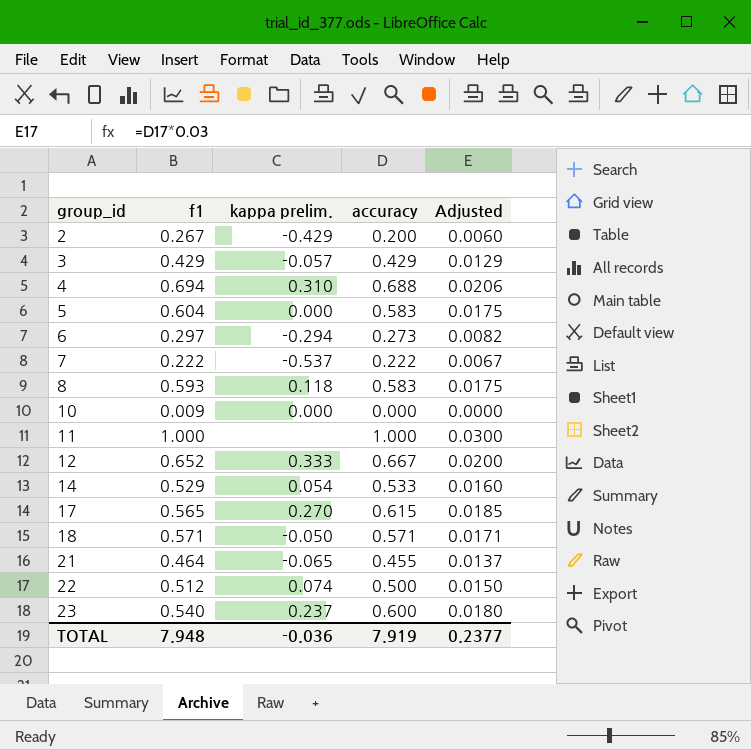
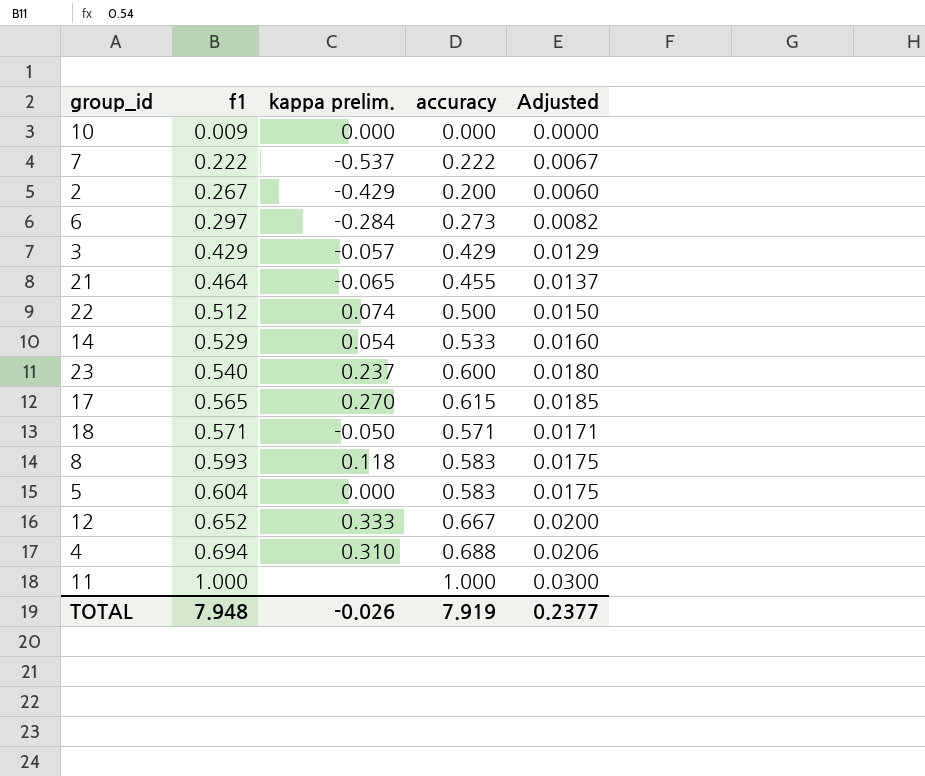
row order: group_id ascending -> f1 ascending
6 | kappa prelim.: -0.294 -> -0.284
TOTAL | kappa prelim.: -0.036 -> -0.026

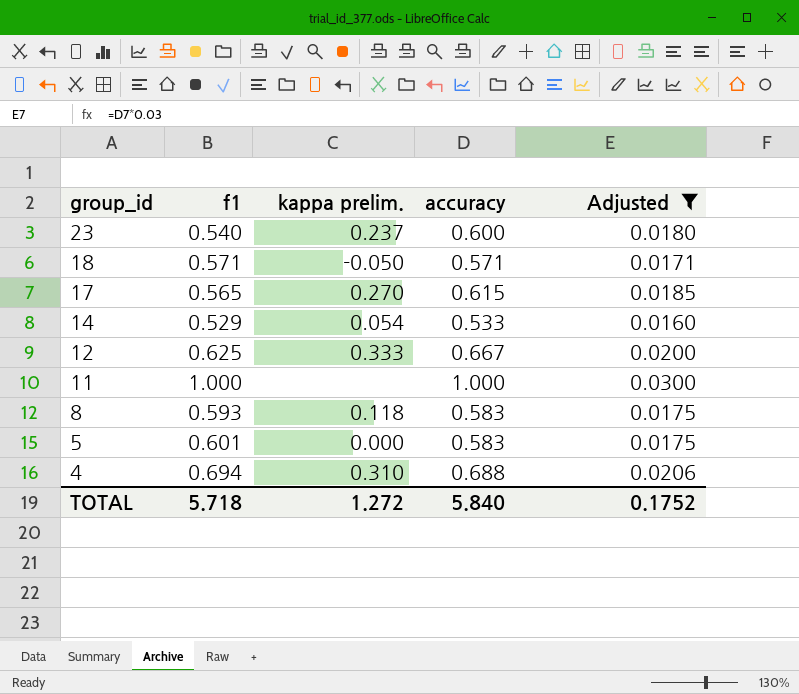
filter: none -> Adjusted >= 0.0160
row order: f1 ascending -> group_id descending
12 | f1: 0.652 -> 0.625
5 | f1: 0.604 -> 0.601
TOTAL | f1: 7.948 -> 5.718
TOTAL | kappa prelim.: -0.026 -> 1.272
TOTAL | accuracy: 7.919 -> 5.840
TOTAL | Adjusted: 0.2377 -> 0.1752

